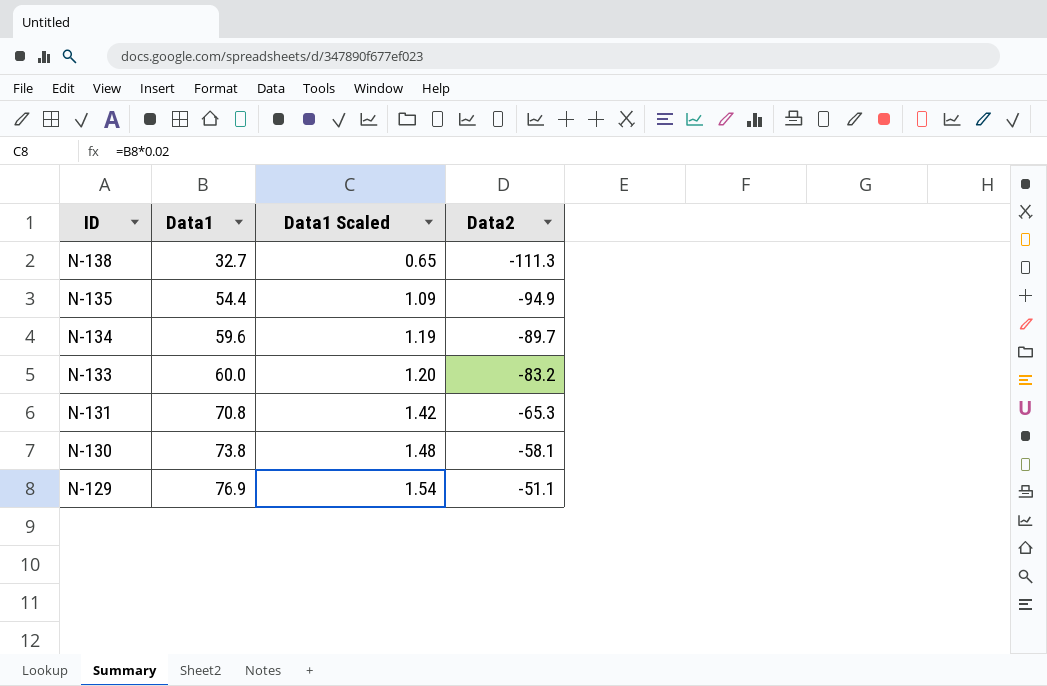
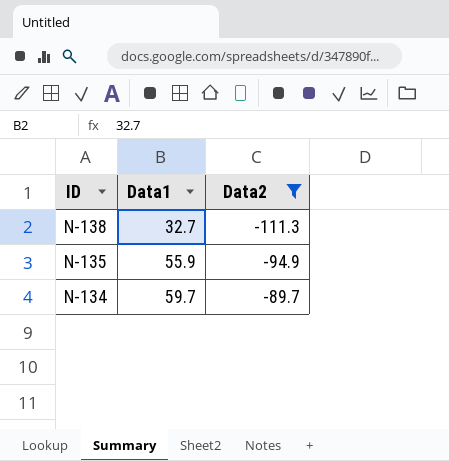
filter: none -> Data2 <= -89.7
column Data1 Scaled | formula: [Data1] * 0.02 -> none
N-135 | Data1: 54.4 -> 55.9
N-134 | Data1: 59.6 -> 59.7

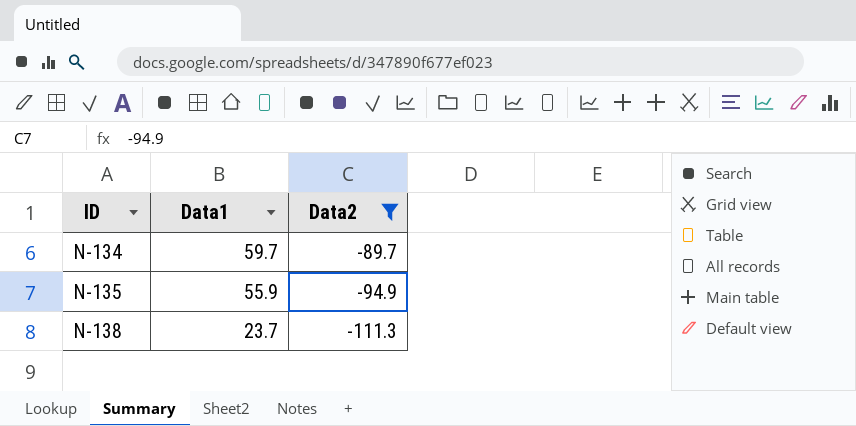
row order: ID descending -> ID ascending
N-138 | Data1: 32.7 -> 23.7

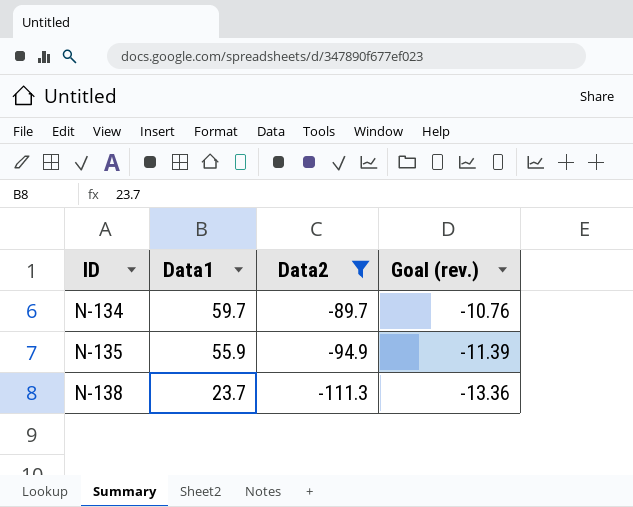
column Goal (rev.) | formula: none -> [Data2] * 0.12

